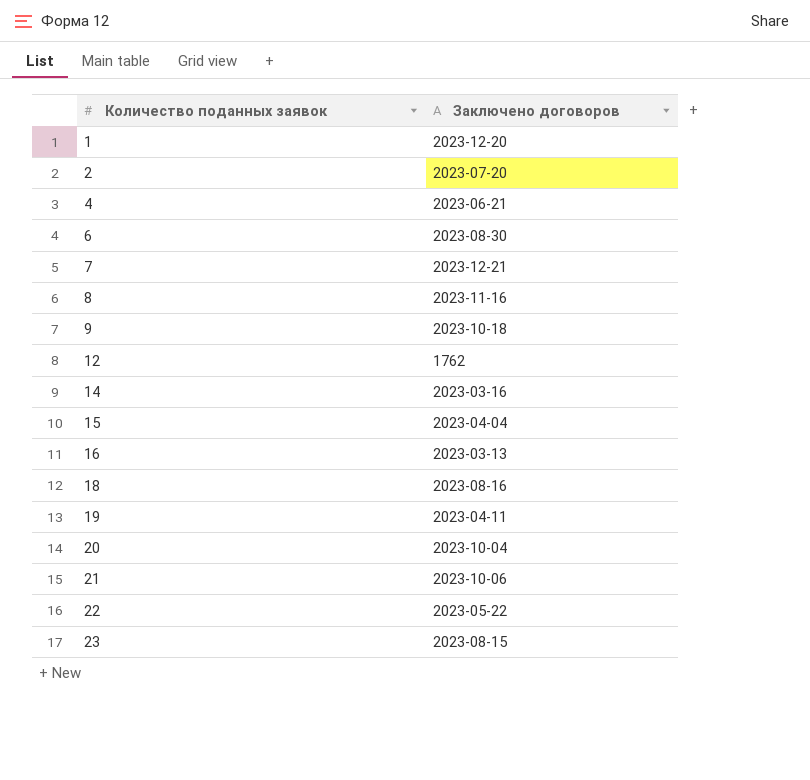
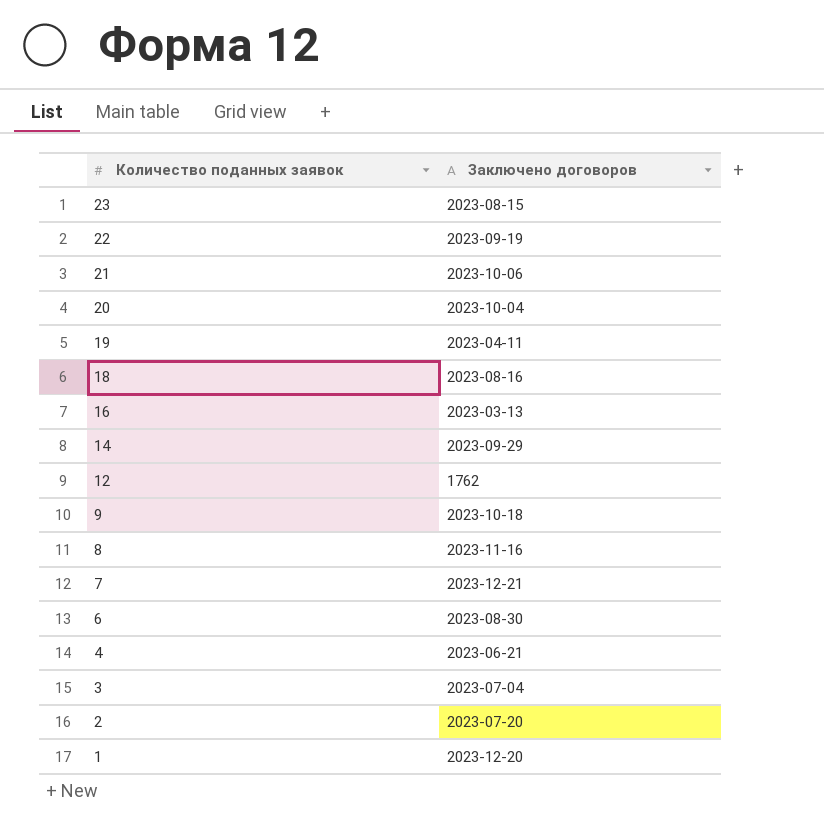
row order: Количество поданных заявок ascending -> Количество поданных заявок descending
row 15: 2023-04-04 -> none
22 | Заключено договоров: 2023-05-22 -> 2023-09-19
14 | Заключено договоров: 2023-03-16 -> 2023-09-29
row 3: none -> 2023-07-04

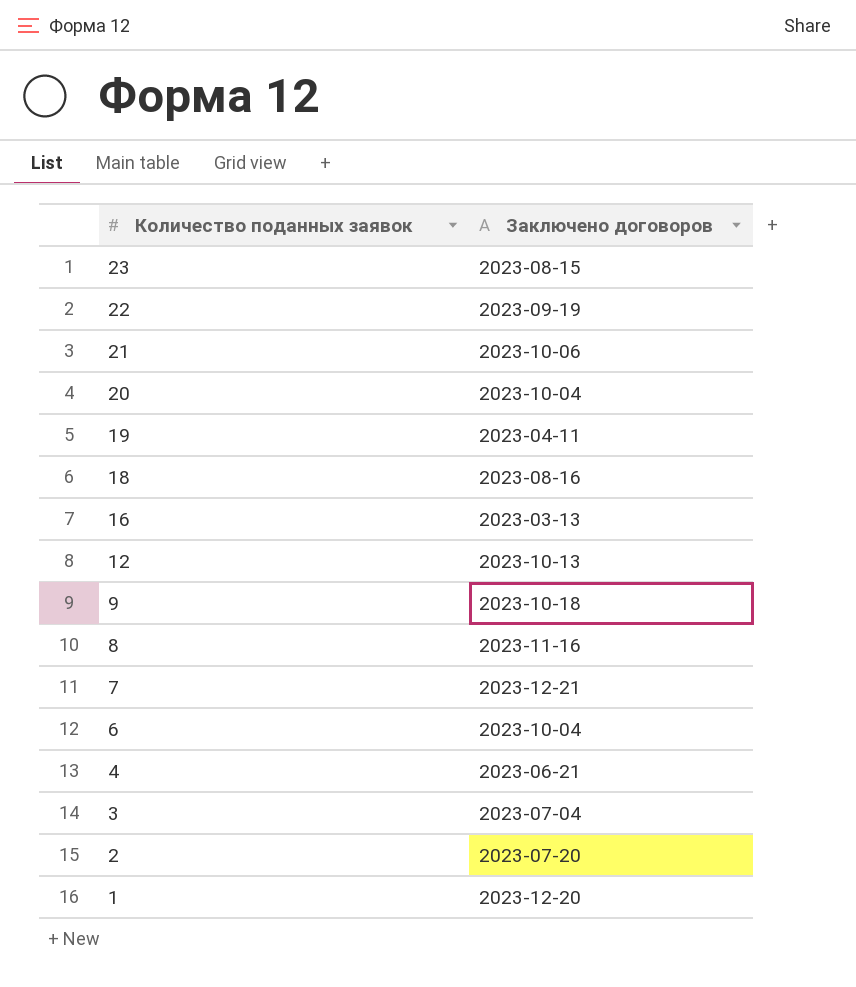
row 14: 2023-09-29 -> none
12 | Заключено договоров: 1762 -> 2023-10-13
6 | Заключено договоров: 2023-08-30 -> 2023-10-04

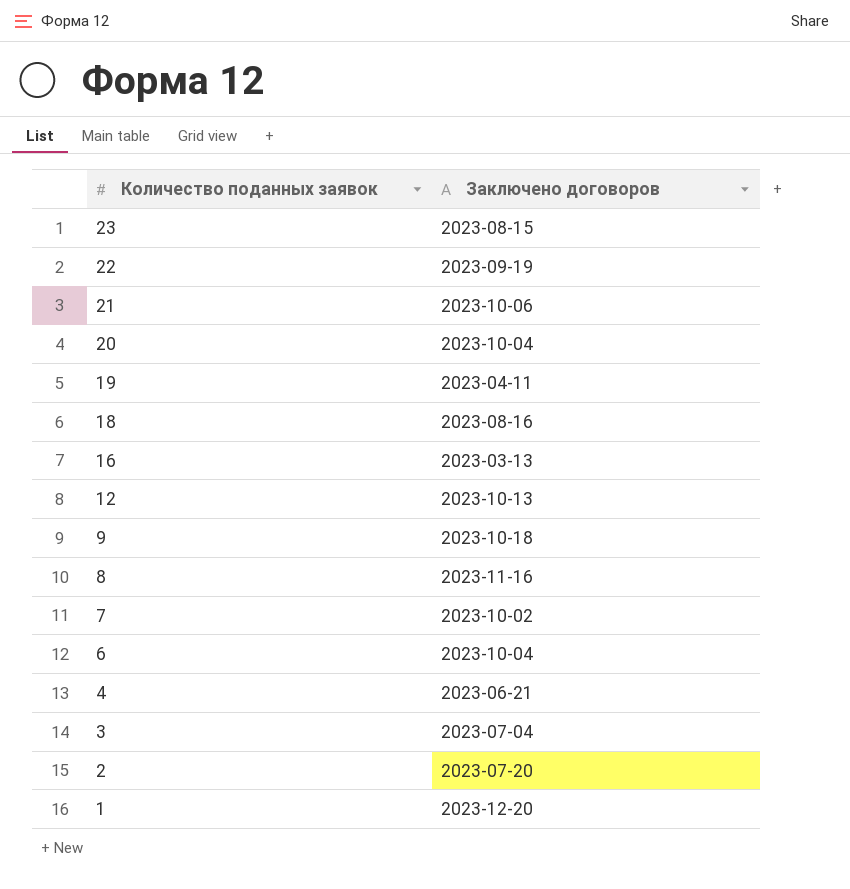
7 | Заключено договоров: 2023-12-21 -> 2023-10-02

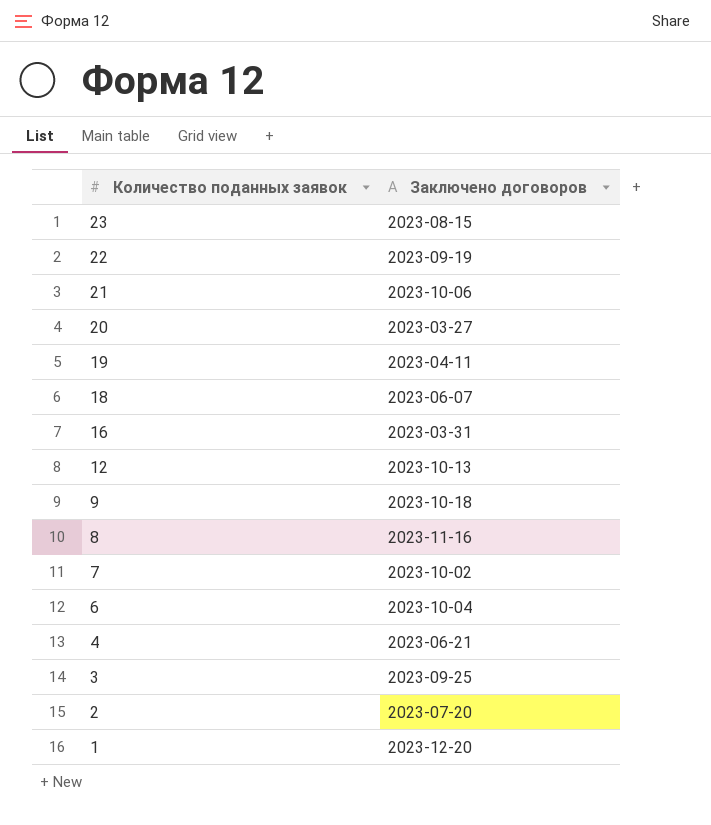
20 | Заключено договоров: 2023-10-04 -> 2023-03-27
18 | Заключено договоров: 2023-08-16 -> 2023-06-07
16 | Заключено договоров: 2023-03-13 -> 2023-03-31
3 | Заключено договоров: 2023-07-04 -> 2023-09-25

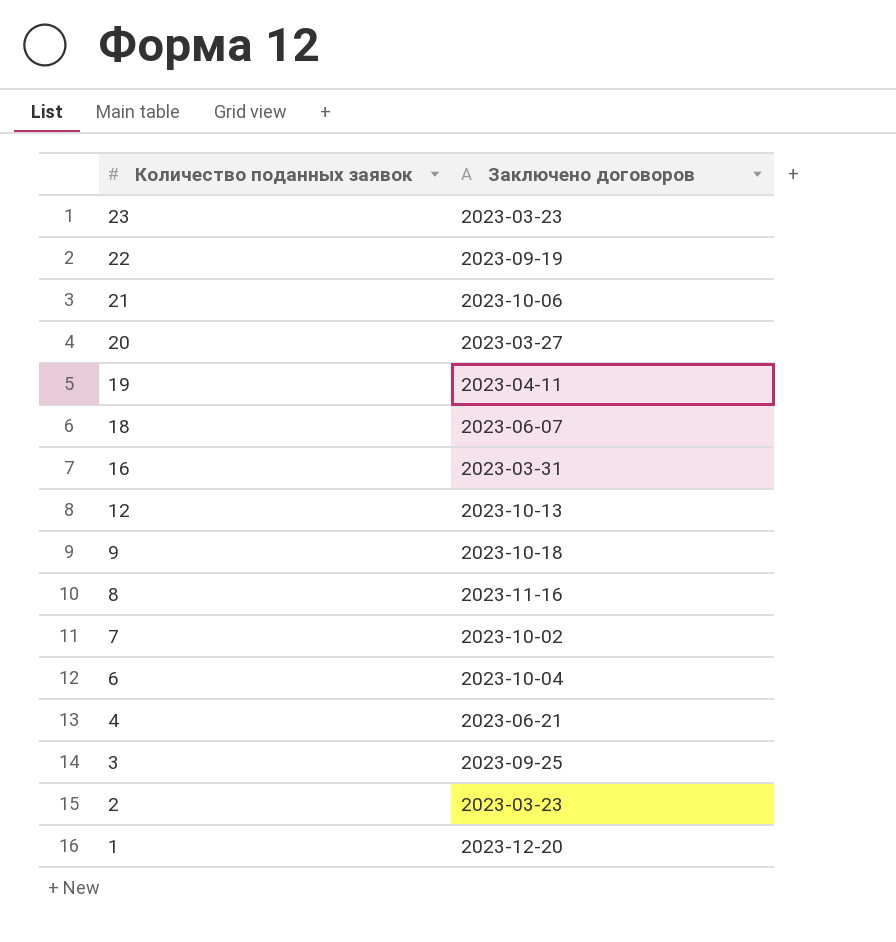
23 | Заключено договоров: 2023-08-15 -> 2023-03-23
2 | Заключено договоров: 2023-07-20 -> 2023-03-23

